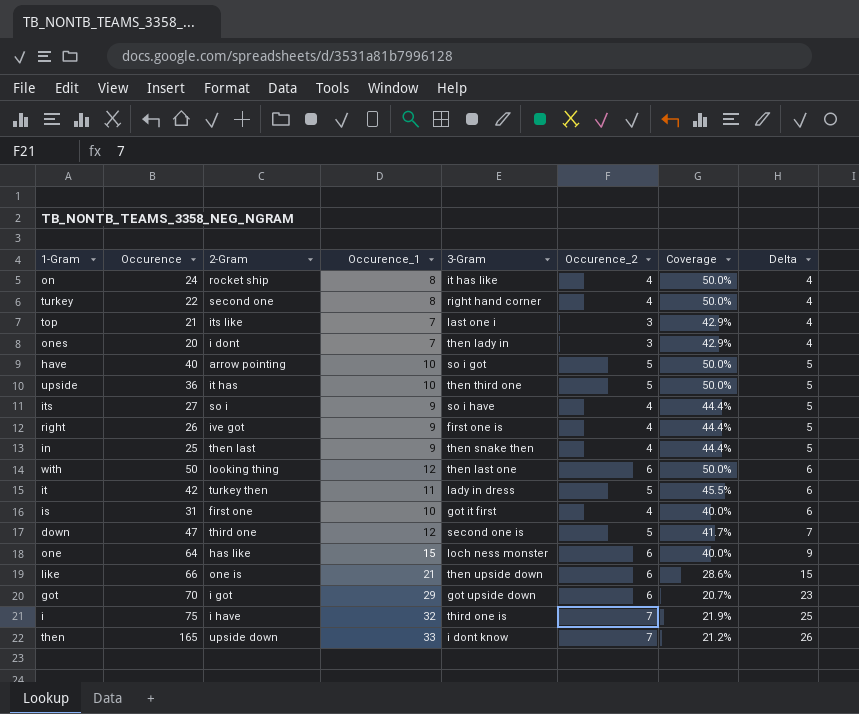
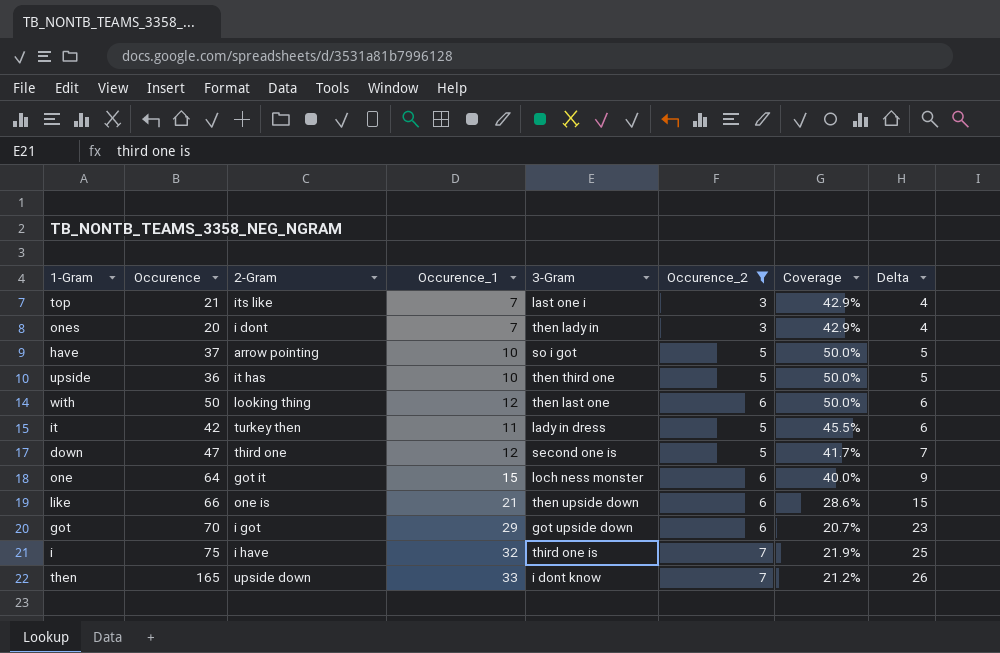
filter: none -> Occurence_2 != 4
have | Occurence: 40 -> 37
one | 2-Gram: has like -> got it

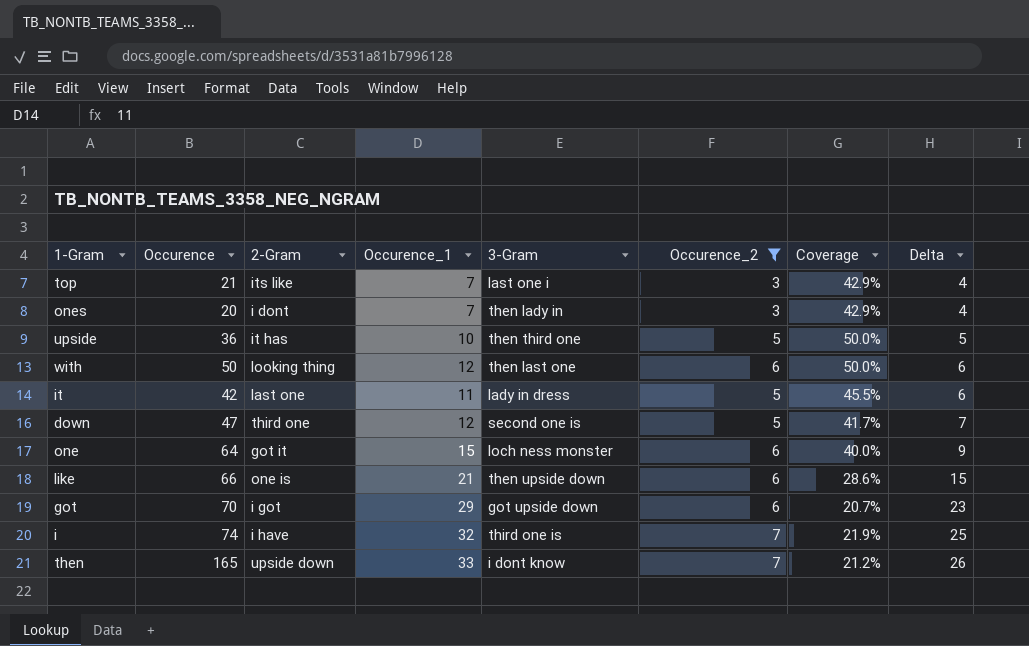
row have: 37 | arrow pointing | 10 | so i got | 5 | 50.0% | 5 -> none
it | 2-Gram: turkey then -> last one
i | Occurence: 75 -> 74

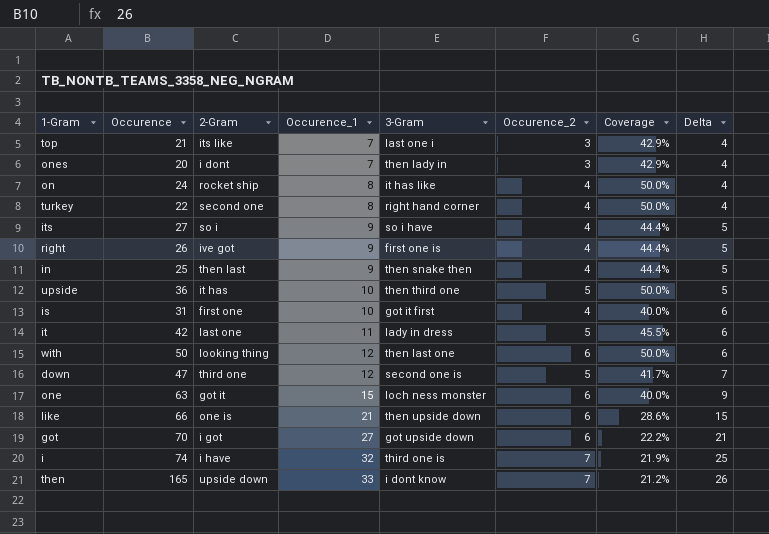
filter: Occurence_2 != 4 -> none
row order: Delta ascending -> Occurence_1 ascending
one | Occurence: 64 -> 63
got | Occurence_1: 29 -> 27
got | Coverage: 20.7% -> 22.2%
got | Delta: 23 -> 21

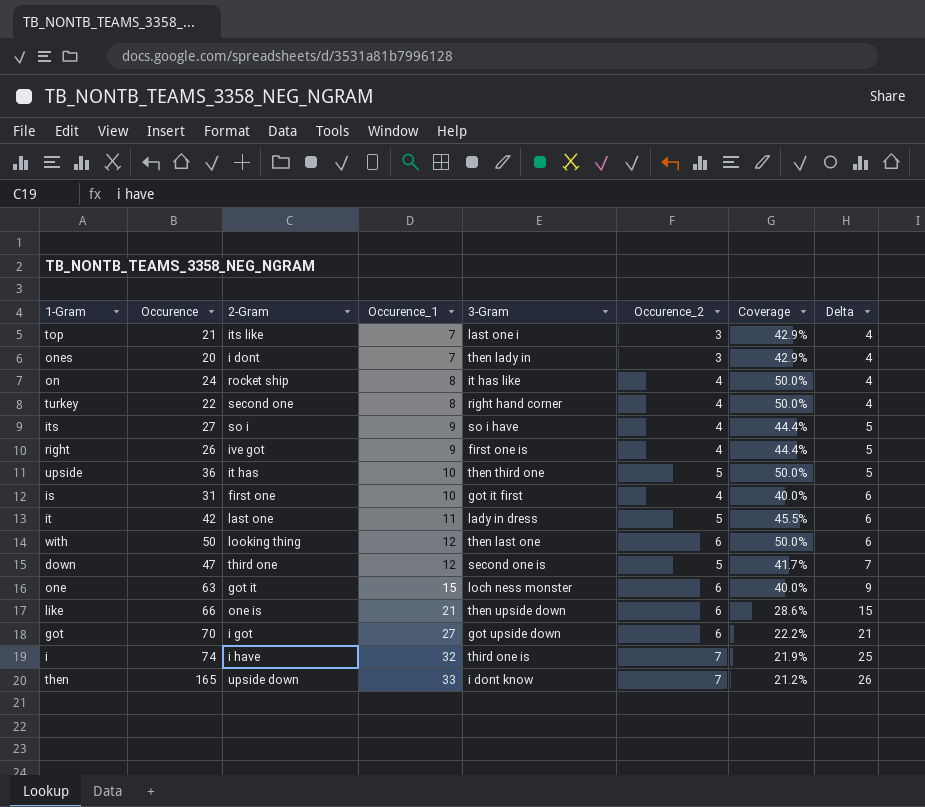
row in: 25 | then last | 9 | then snake then | 4 | 44.4% | 5 -> none

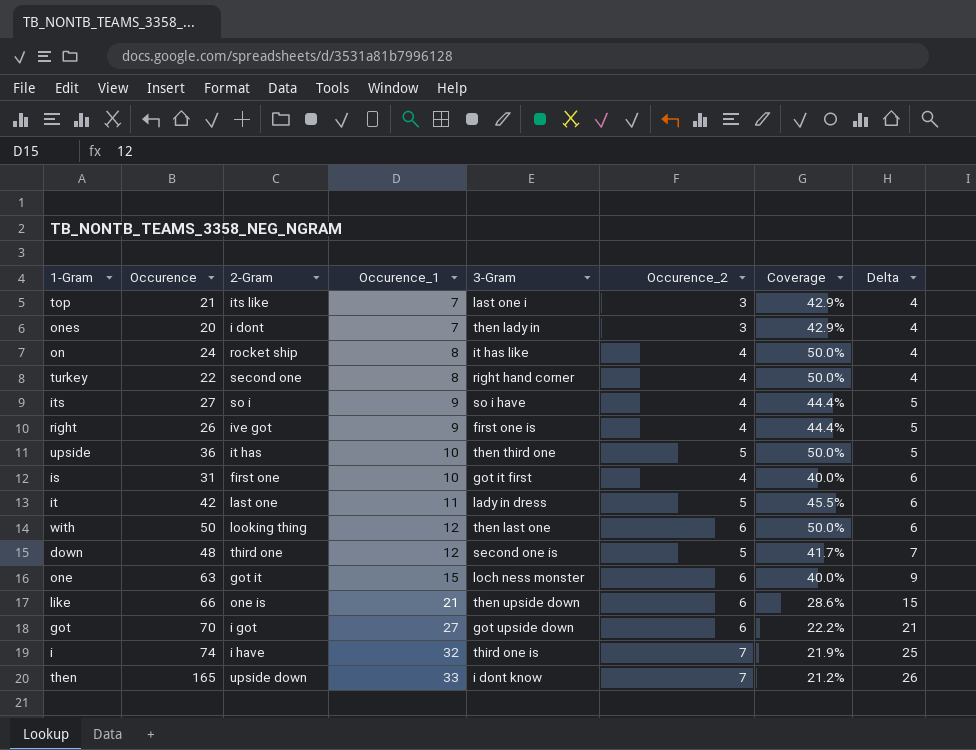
down | Occurence: 47 -> 48

